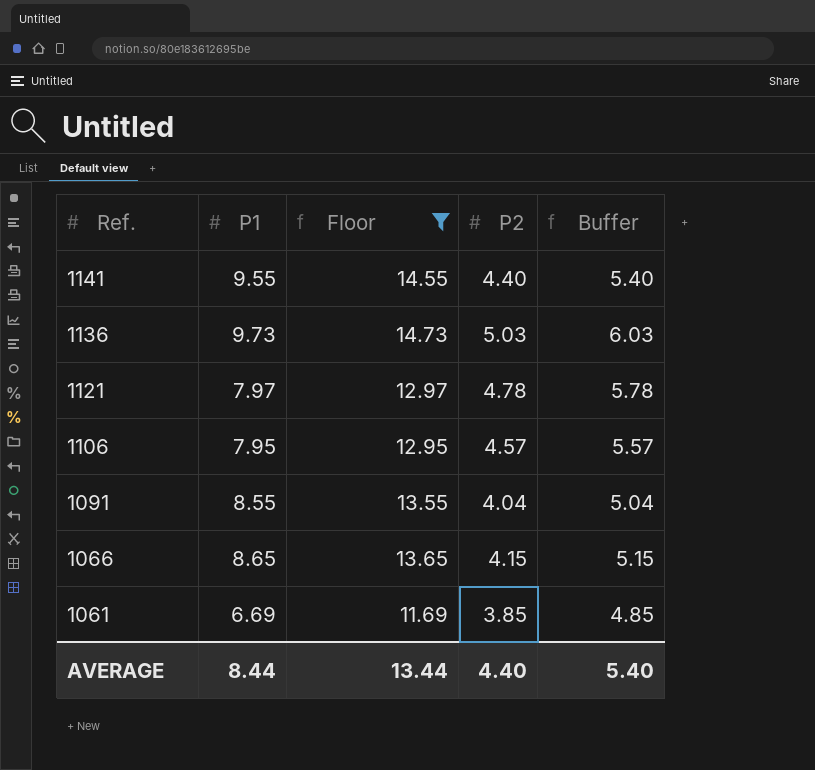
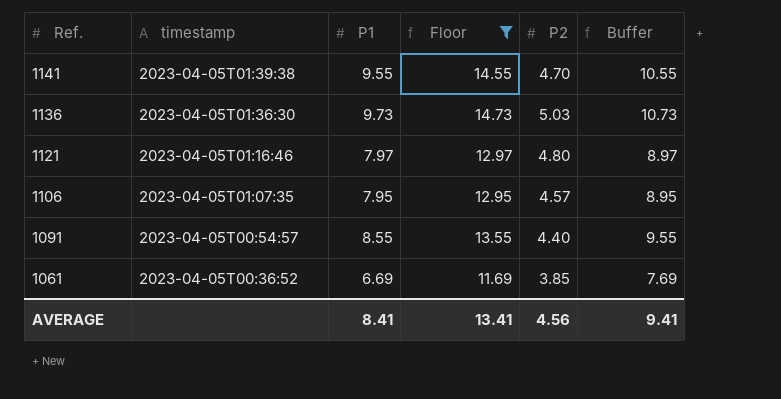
column timestamp | position: none -> 2
column Buffer | formula: [P2] + 1 -> [P1] + 1
row 1066: 8.65 | 13.65 | 4.15 | 5.15 -> none
1141 | P2: 4.40 -> 4.70
1121 | P2: 4.78 -> 4.80
1091 | P2: 4.04 -> 4.40
AVERAGE | P1: 8.44 -> 8.41
AVERAGE | Floor: 13.44 -> 13.41
AVERAGE | P2: 4.40 -> 4.56
AVERAGE | Buffer: 5.40 -> 9.41

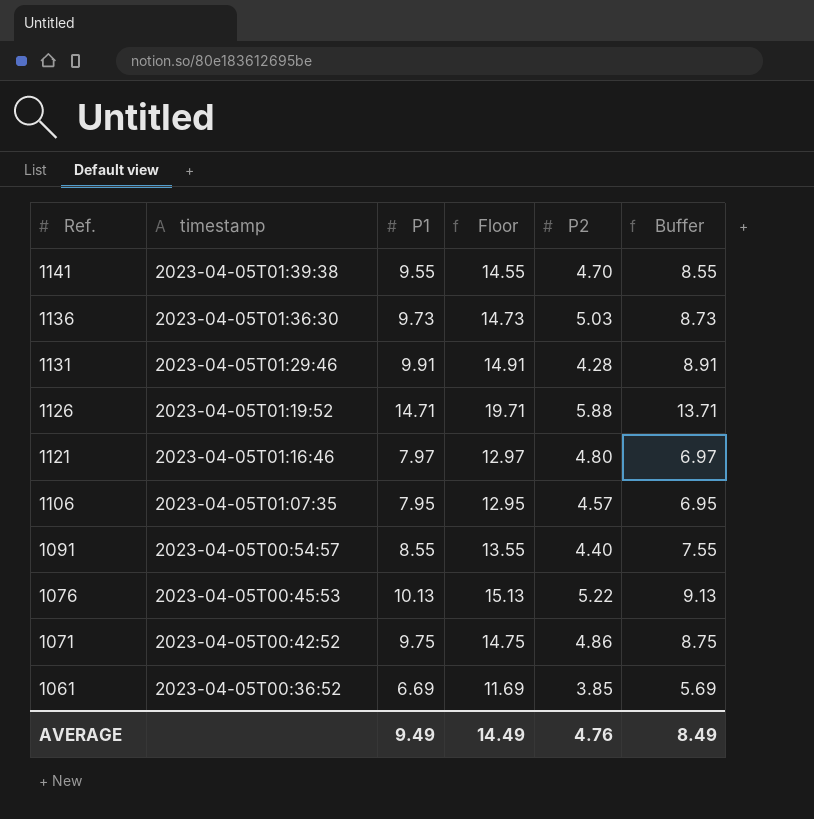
filter: Floor <= 14.73 -> none
column Buffer | formula: [P1] + 1 -> [P1] - 1
AVERAGE | P1: 8.41 -> 9.49
AVERAGE | Floor: 13.41 -> 14.49
AVERAGE | P2: 4.56 -> 4.76
AVERAGE | Buffer: 9.41 -> 8.49

